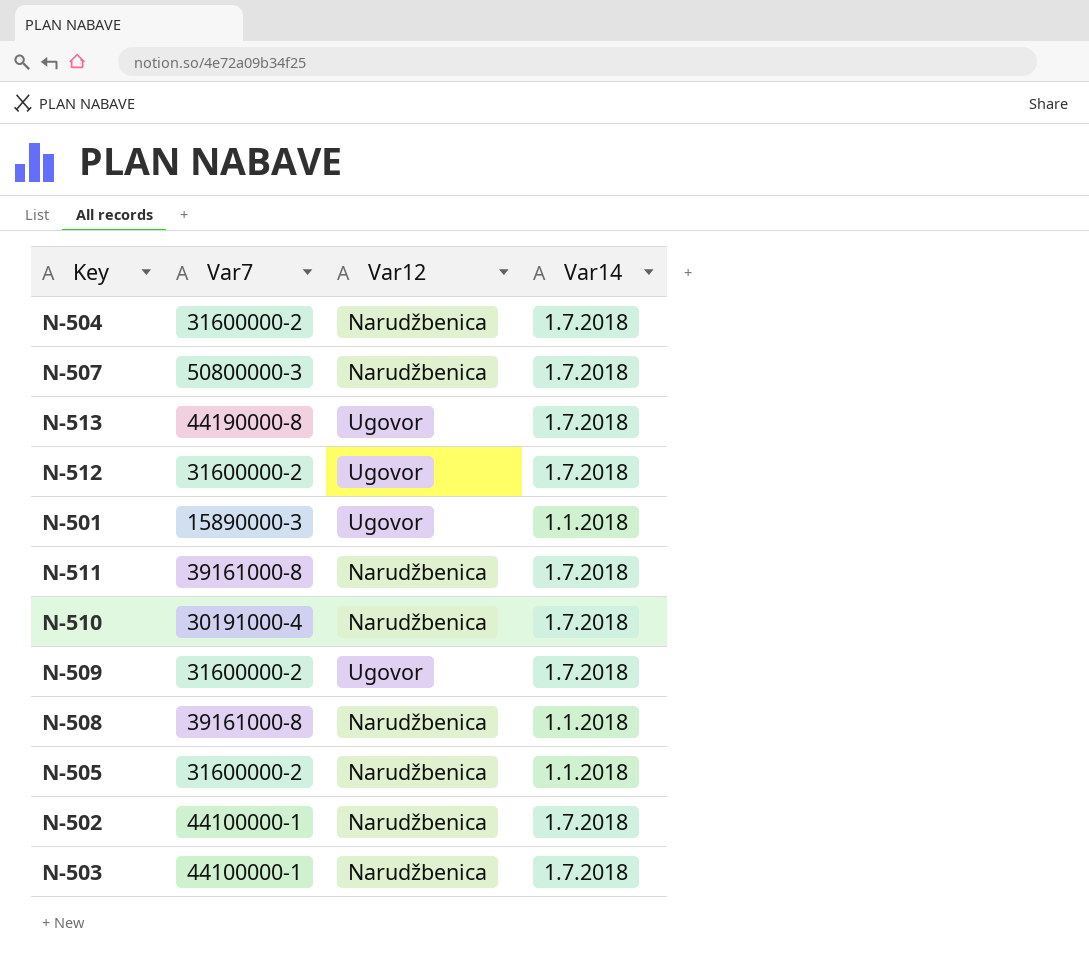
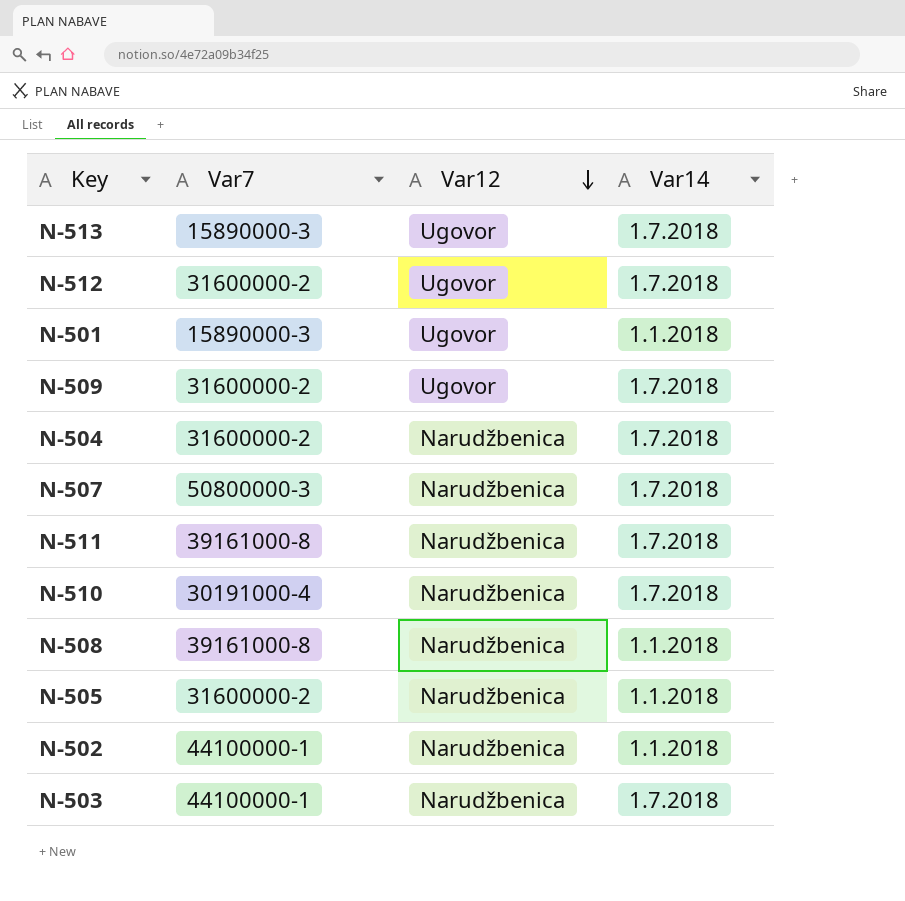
row order: none -> Var12 descending
N-513 | Var7: 44190000-8 -> 15890000-3
N-502 | Var14: 1.7.2018 -> 1.1.2018

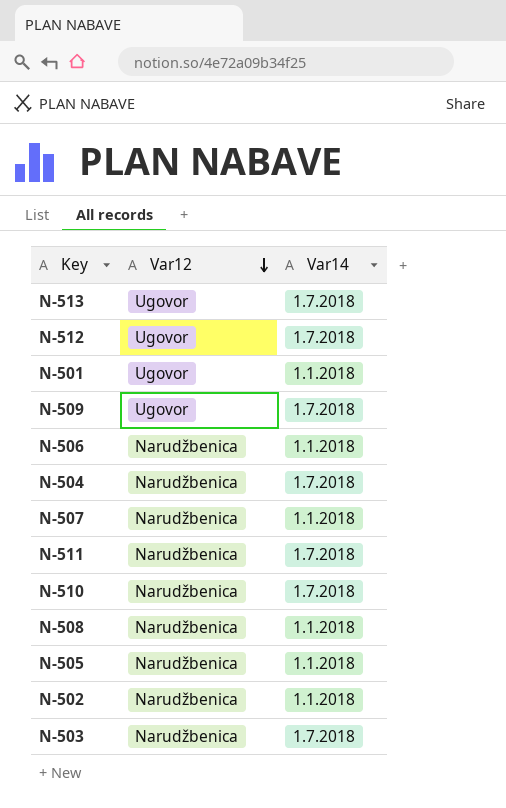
column Var7 | position: 2 -> none
row N-506: none -> Narudžbenica | 1.1.2018
N-507 | Var14: 1.7.2018 -> 1.1.2018

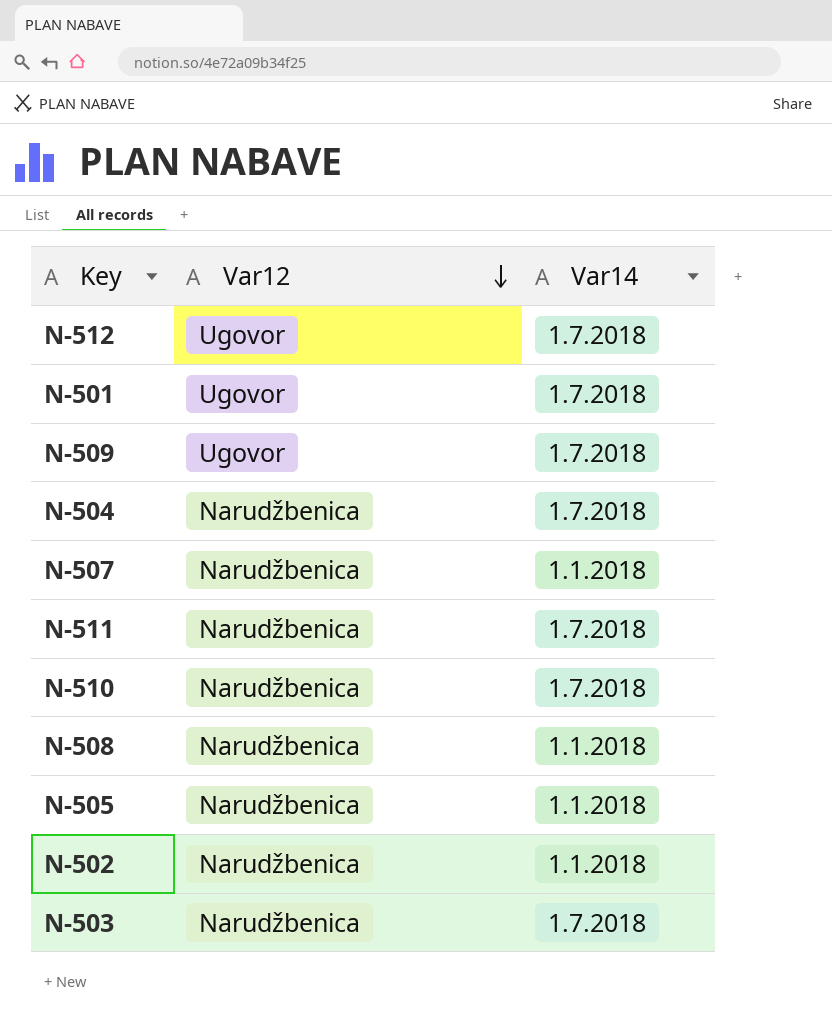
row N-513: Ugovor | 1.7.2018 -> none
row N-506: Narudžbenica | 1.1.2018 -> none
N-501 | Var14: 1.1.2018 -> 1.7.2018

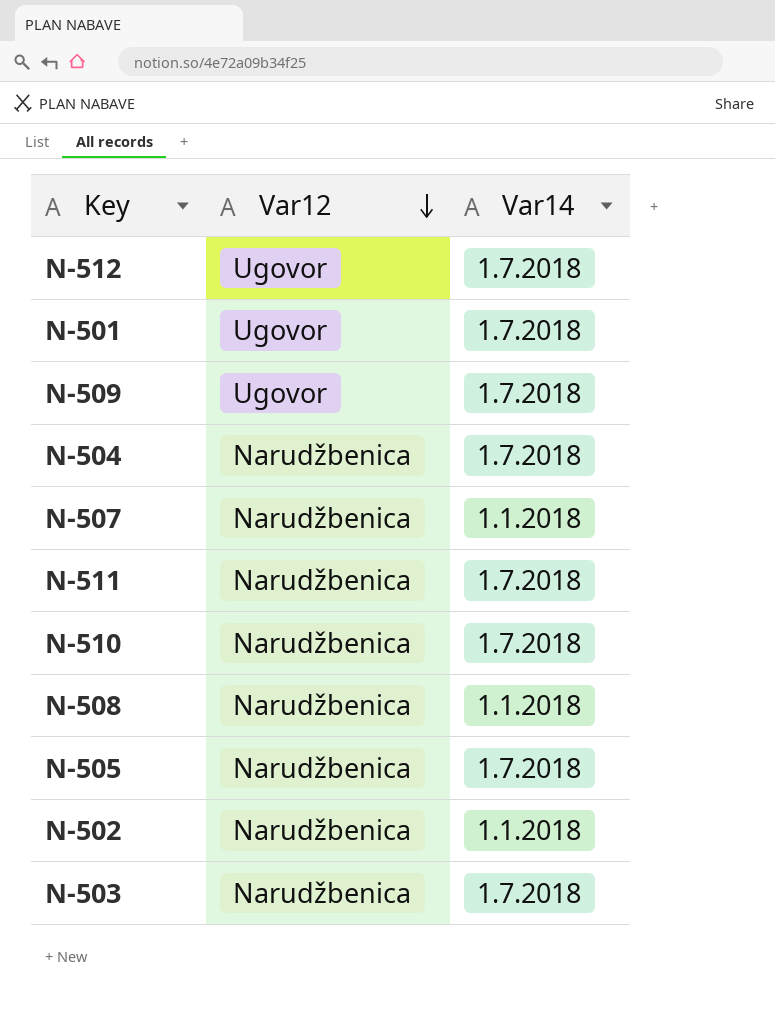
N-505 | Var14: 1.1.2018 -> 1.7.2018

